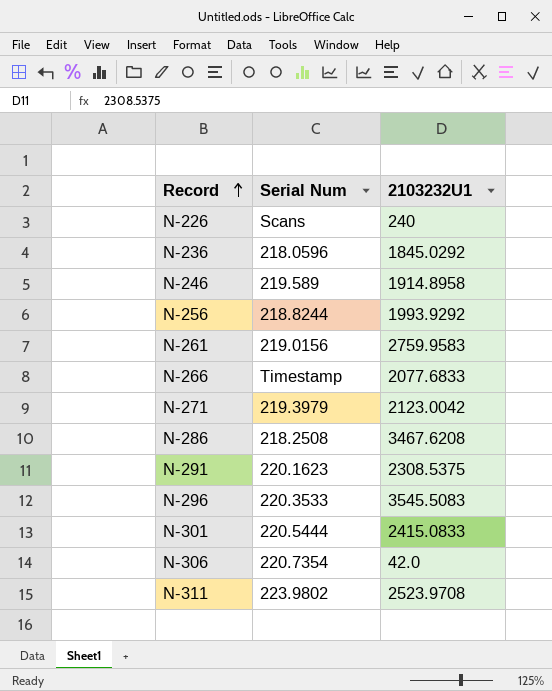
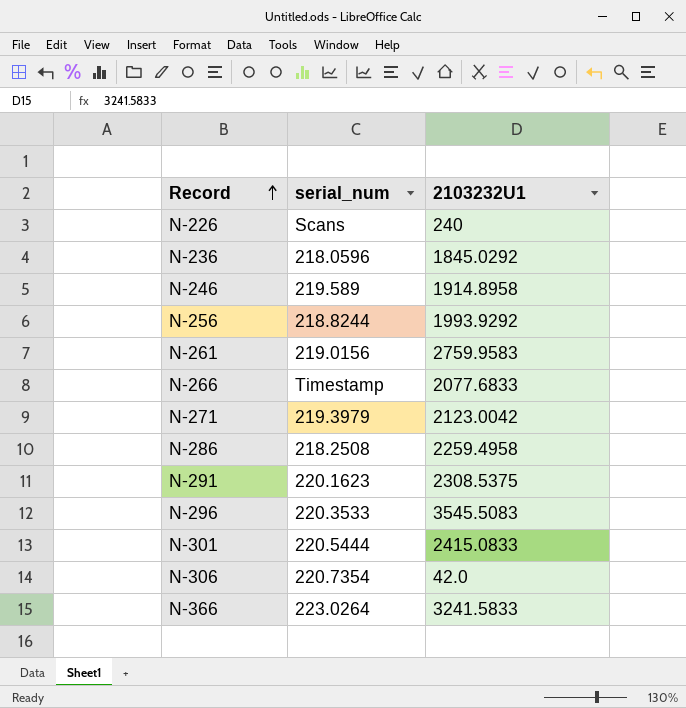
column name: Serial Num -> serial_num
row N-311: 223.9802 | 2523.9708 -> none
N-286 | 2103232U1: 3467.6208 -> 2259.4958
row N-366: none -> 223.0264 | 3241.5833

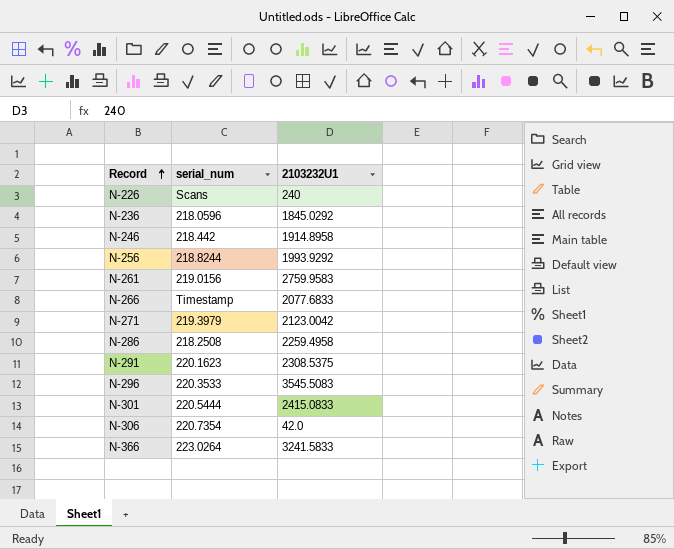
N-246 | serial_num: 219.589 -> 218.442

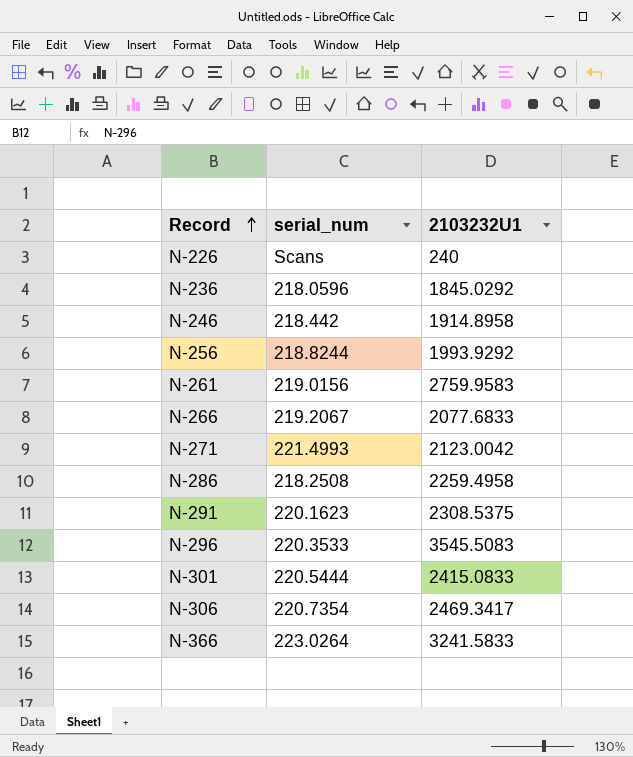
N-266 | serial_num: Timestamp -> 219.2067
N-271 | serial_num: 219.3979 -> 221.4993
N-306 | 2103232U1: 42.0 -> 2469.3417

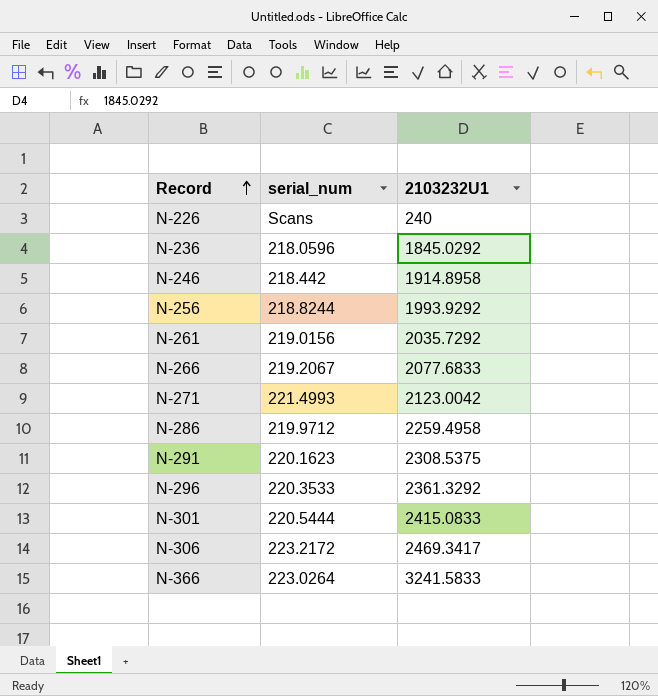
N-261 | 2103232U1: 2759.9583 -> 2035.7292
N-286 | serial_num: 218.2508 -> 219.9712
N-296 | 2103232U1: 3545.5083 -> 2361.3292
N-306 | serial_num: 220.7354 -> 223.2172

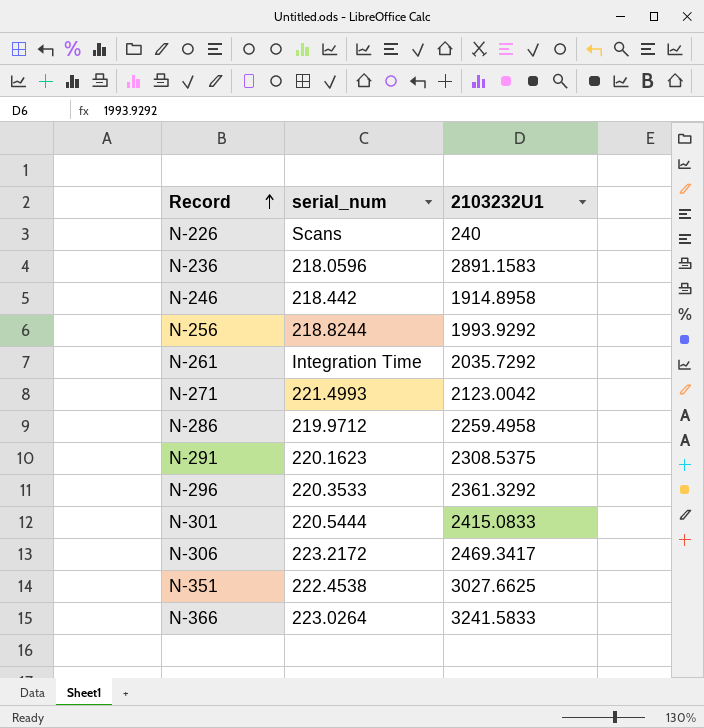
row N-266: 219.2067 | 2077.6833 -> none
N-236 | 2103232U1: 1845.0292 -> 2891.1583
N-261 | serial_num: 219.0156 -> Integration Time
row N-351: none -> 222.4538 | 3027.6625

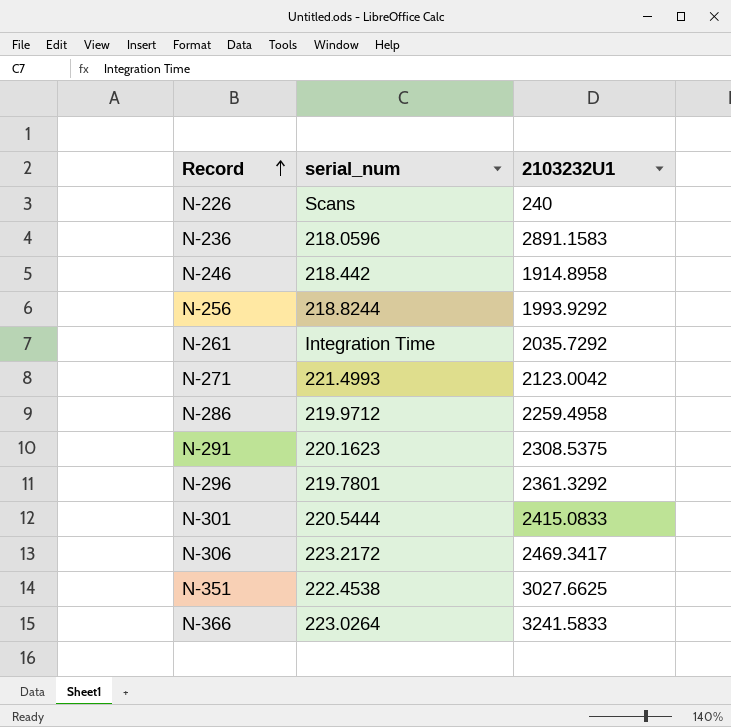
N-296 | serial_num: 220.3533 -> 219.7801

